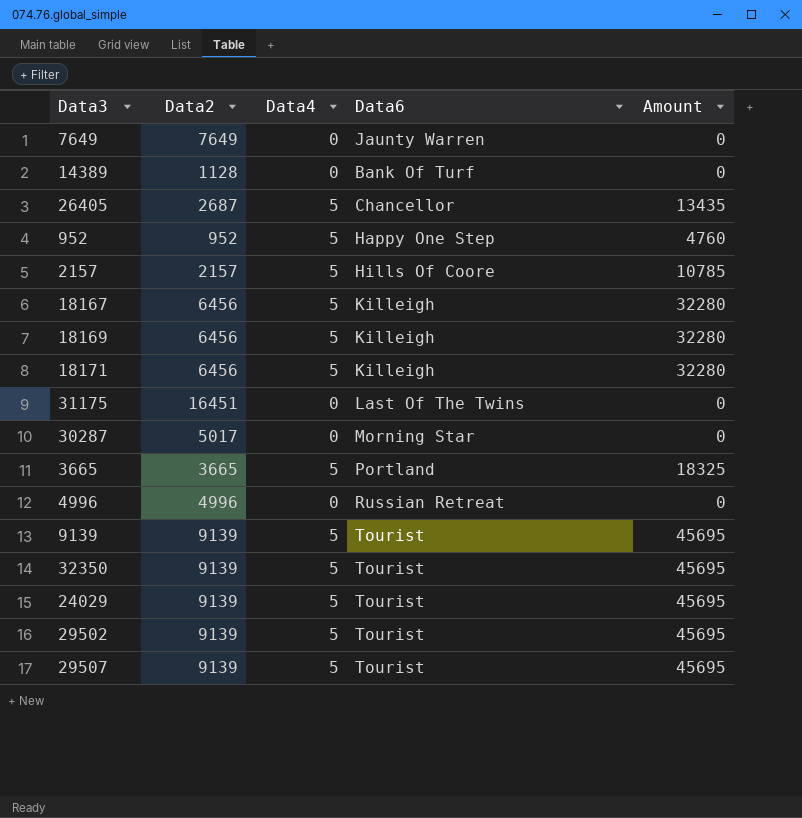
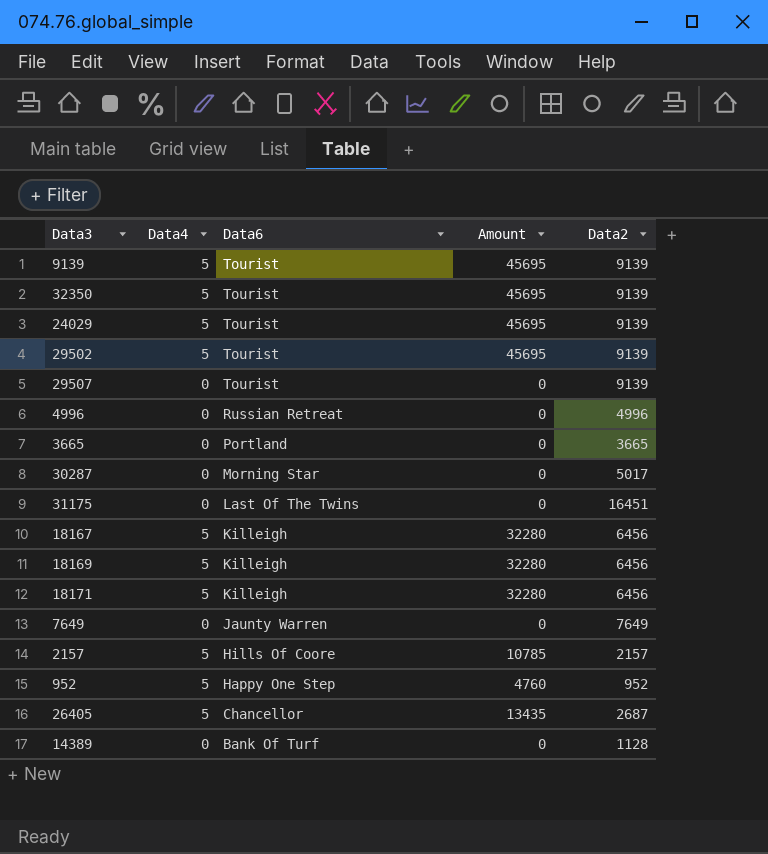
row order: none -> Data6 descending
column Data2 | position: 2 -> 5
29507 | Data4: 5 -> 0
29507 | Amount: 45695 -> 0
3665 | Data4: 5 -> 0
3665 | Amount: 18325 -> 0

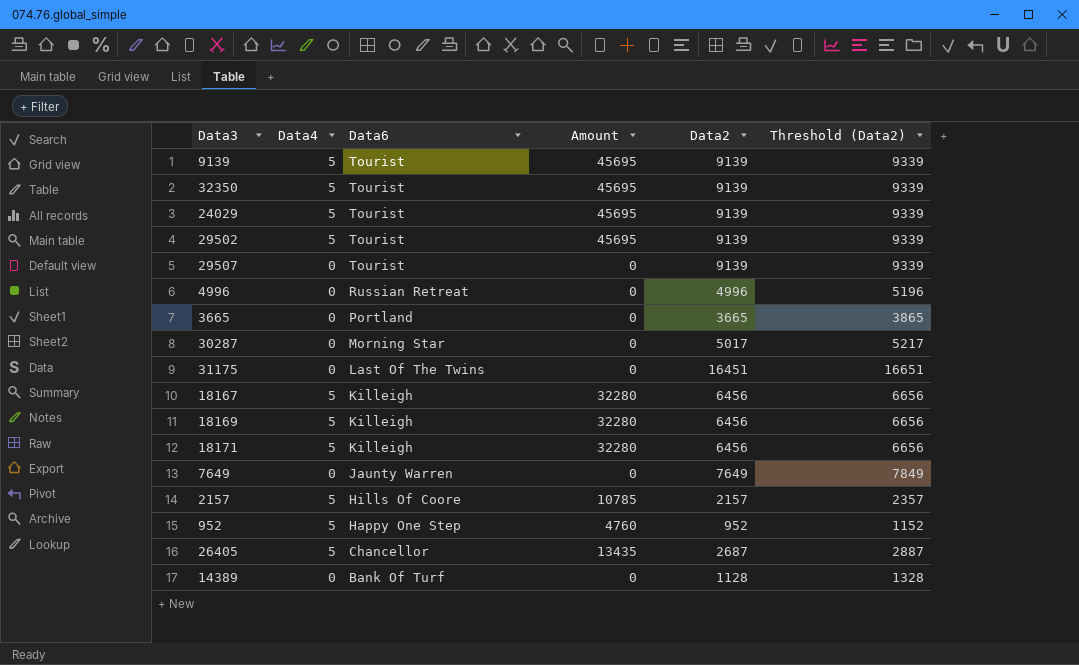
column Threshold (Data2) | formula: none -> [Data2] + 200

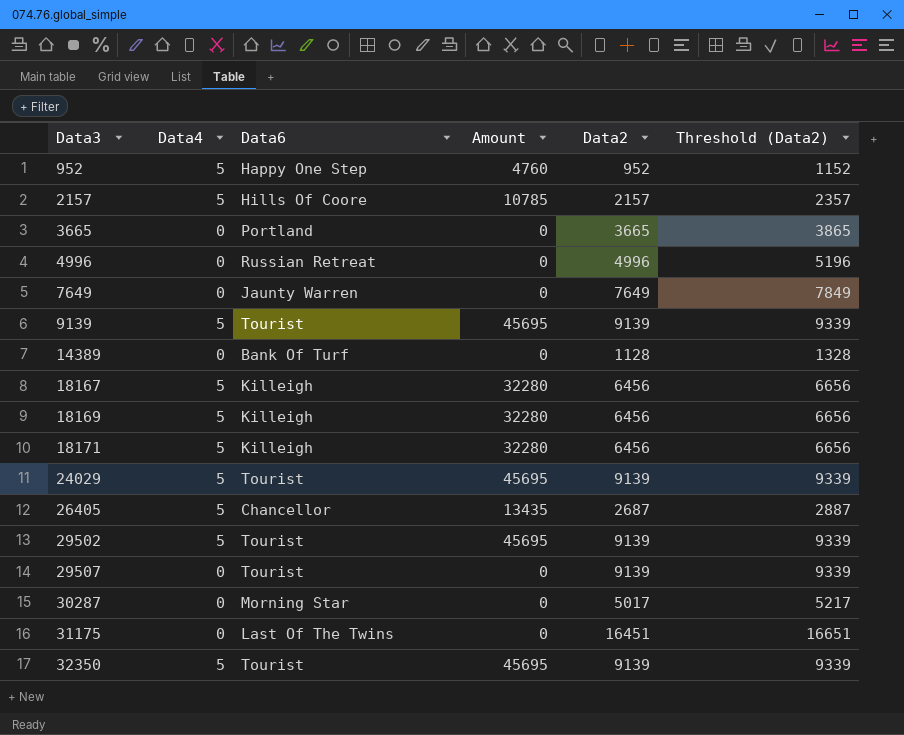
row order: Data6 descending -> Data3 ascending

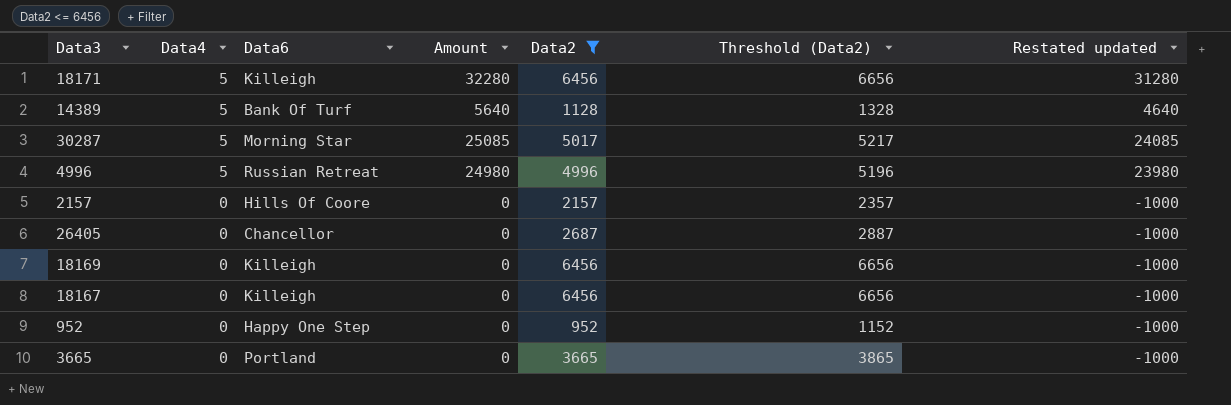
filter: none -> Data2 <= 6456
row order: Data3 ascending -> Data4 descending
column Restated updated | formula: none -> [Amount] - 1000
14389 | Data4: 0 -> 5
14389 | Amount: 0 -> 5640
30287 | Data4: 0 -> 5
30287 | Amount: 0 -> 25085
4996 | Data4: 0 -> 5
4996 | Amount: 0 -> 24980
2157 | Data4: 5 -> 0
2157 | Amount: 10785 -> 0
26405 | Data4: 5 -> 0
26405 | Amount: 13435 -> 0
18169 | Data4: 5 -> 0
18169 | Amount: 32280 -> 0
18167 | Data4: 5 -> 0
18167 | Amount: 32280 -> 0
952 | Data4: 5 -> 0
952 | Amount: 4760 -> 0

